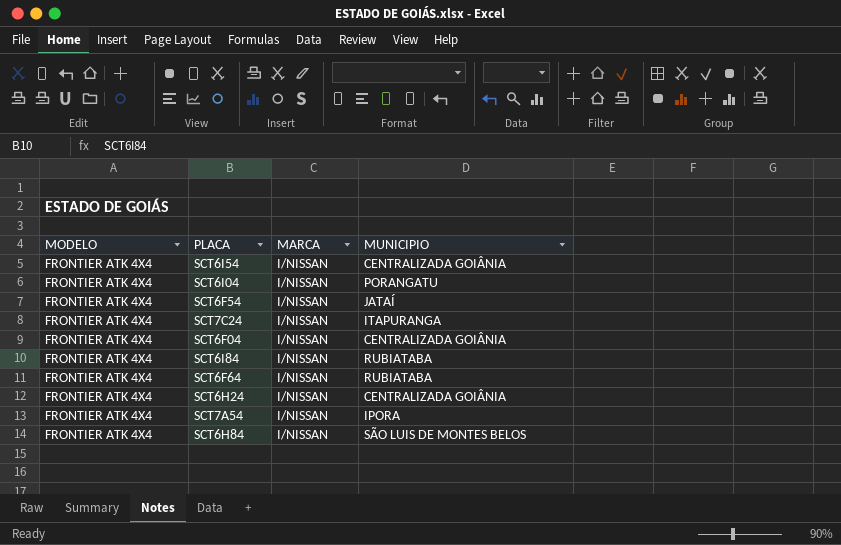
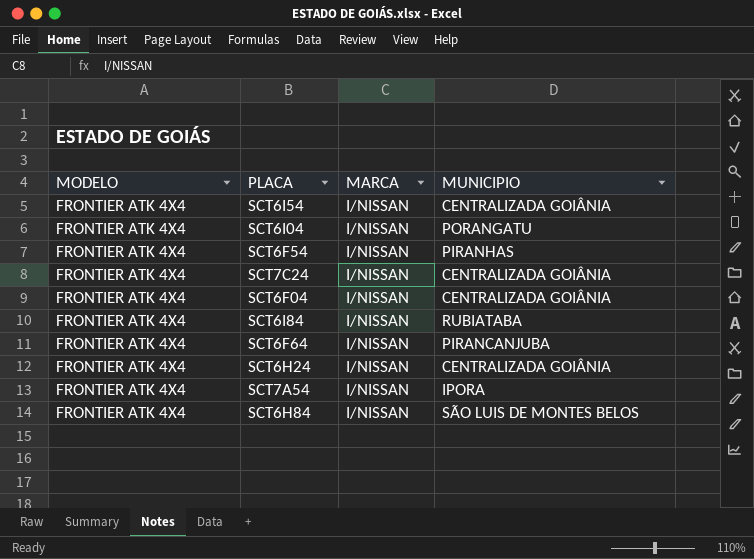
SCT6F54 | MUNICIPIO: JATAÍ -> PIRANHAS
SCT7C24 | MUNICIPIO: ITAPURANGA -> CENTRALIZADA GOIÂNIA
SCT6F64 | MUNICIPIO: RUBIATABA -> PIRANCANJUBA

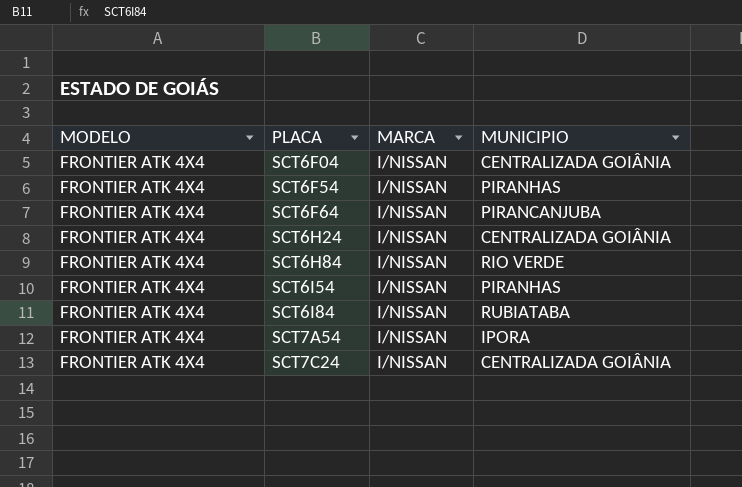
row order: none -> PLACA ascending
row SCT6I04: FRONTIER ATK 4X4 | I/NISSAN | PORANGATU -> none
SCT6H84 | MUNICIPIO: SÃO LUIS DE MONTES BELOS -> RIO VERDE
SCT6I54 | MUNICIPIO: CENTRALIZADA GOIÂNIA -> PIRANHAS

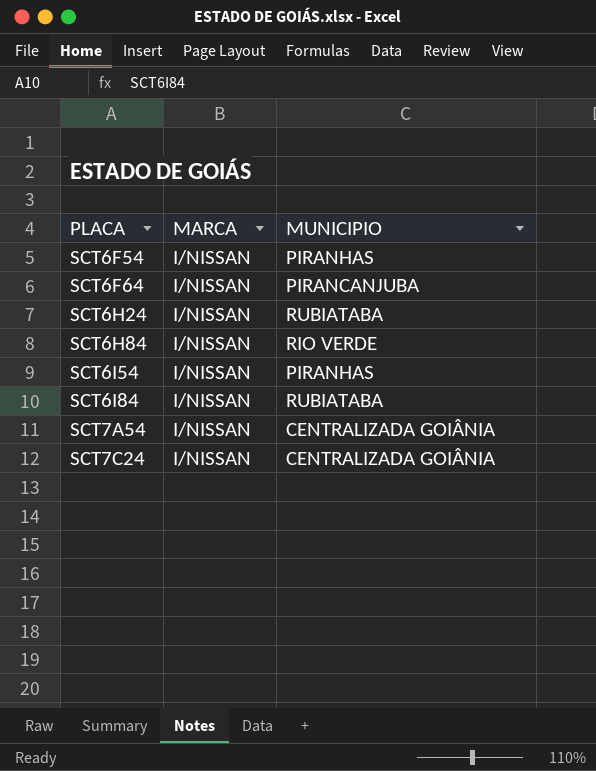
column MODELO | position: 1 -> none
row SCT6F04: FRONTIER ATK 4X4 | I/NISSAN | CENTRALIZADA GOIÂNIA -> none
SCT6H24 | MUNICIPIO: CENTRALIZADA GOIÂNIA -> RUBIATABA
SCT7A54 | MUNICIPIO: IPORA -> CENTRALIZADA GOIÂNIA

